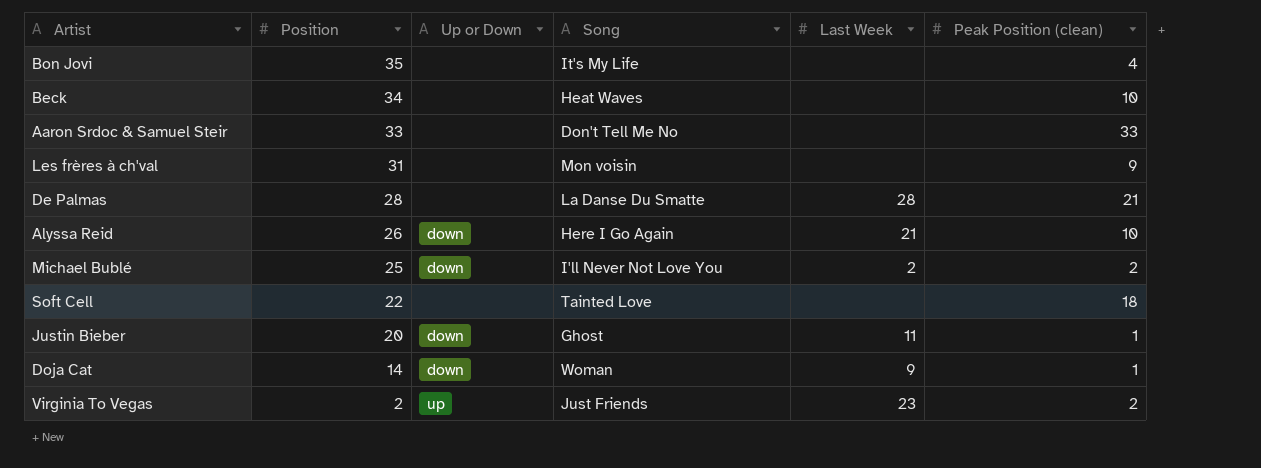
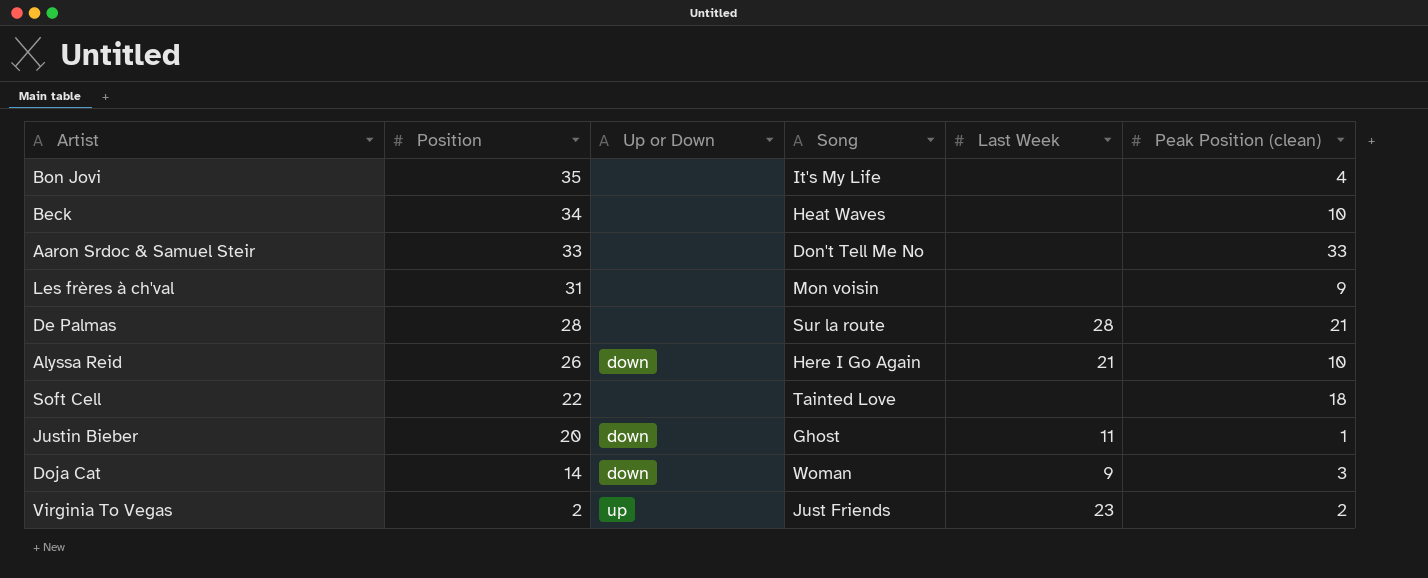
row Michael Bublé: 25 | down | I'll Never Not Love You | 2 | 2 -> none
De Palmas | Song: La Danse Du Smatte -> Sur la route
Doja Cat | Peak Position (clean): 1 -> 3

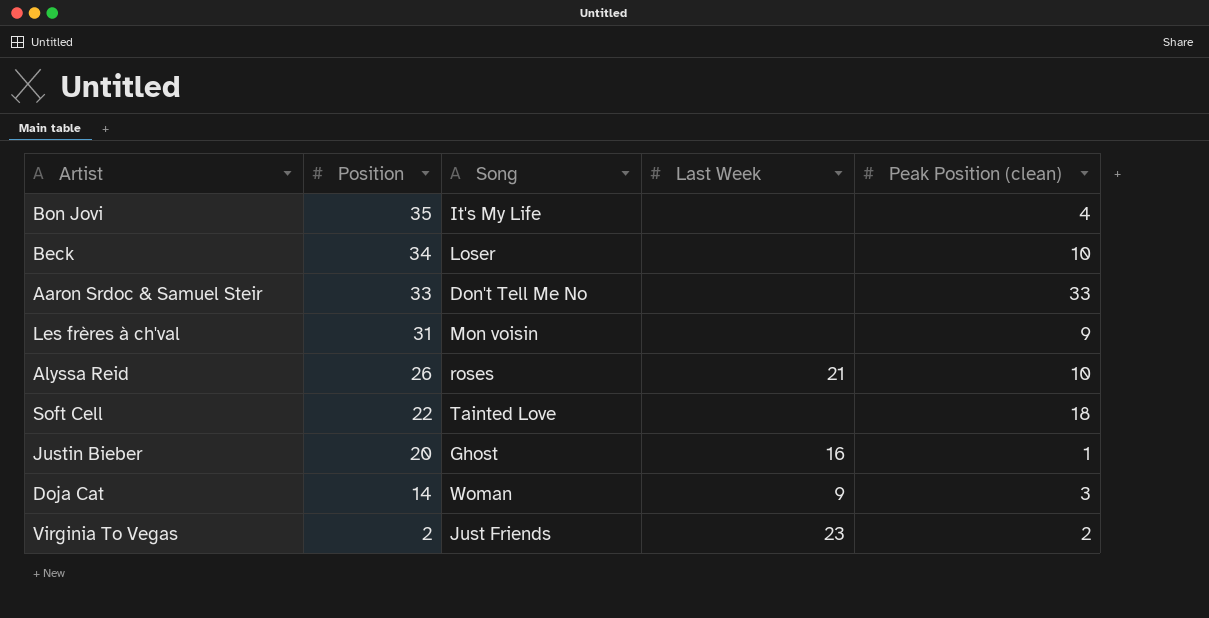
column Up or Down | position: 3 -> none
row De Palmas: 28 | none | Sur la route | 28 | 21 -> none
Beck | Song: Heat Waves -> Loser
Alyssa Reid | Song: Here I Go Again -> roses
Justin Bieber | Last Week: 11 -> 16

